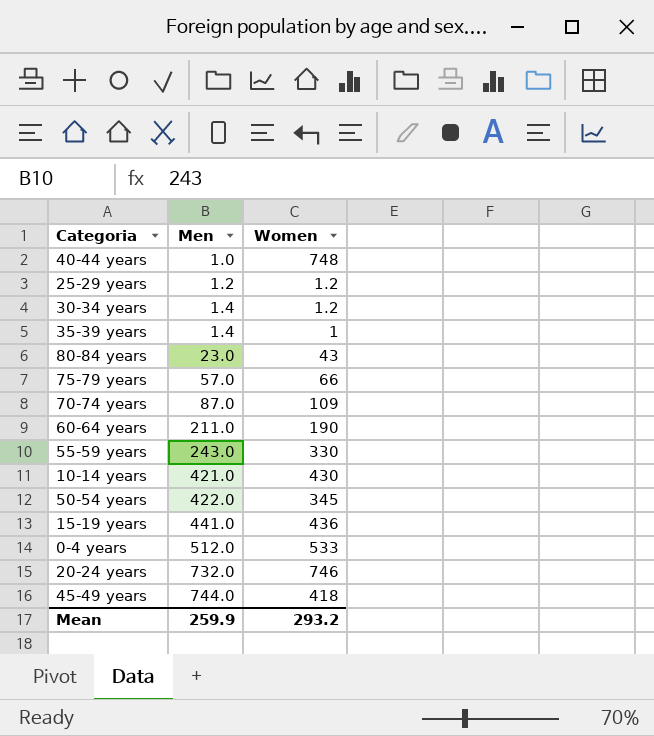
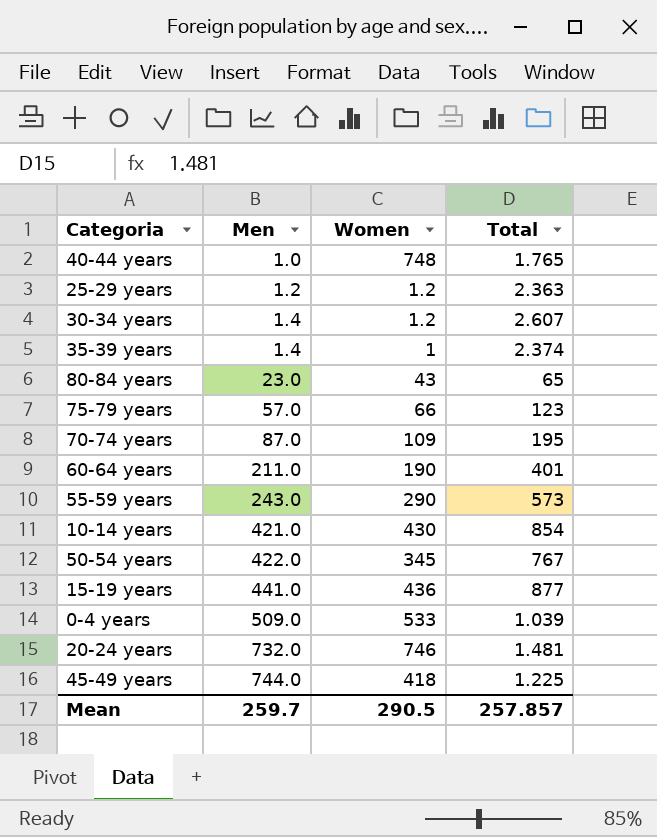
column Total | position: none -> 4
55-59 years | Women: 330 -> 290
0-4 years | Men: 512.0 -> 509.0
Mean | Men: 259.9 -> 259.7
Mean | Women: 293.2 -> 290.5

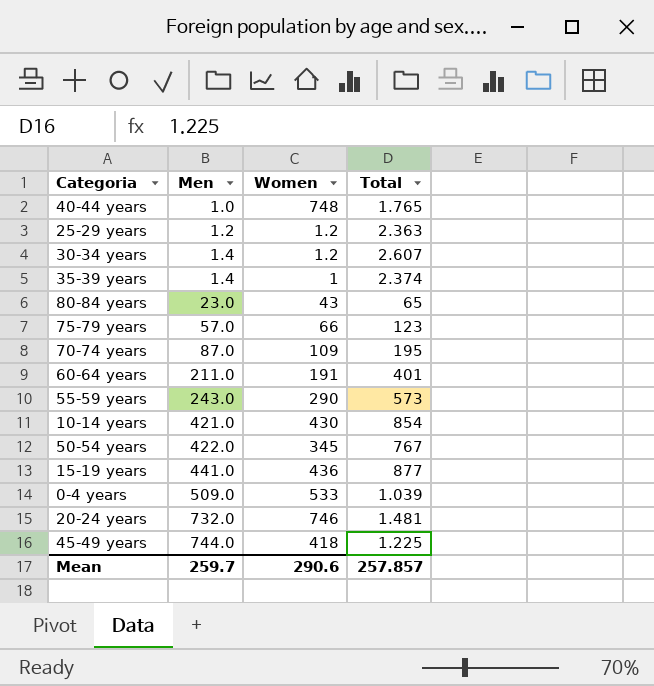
60-64 years | Women: 190 -> 191
Mean | Women: 290.5 -> 290.6

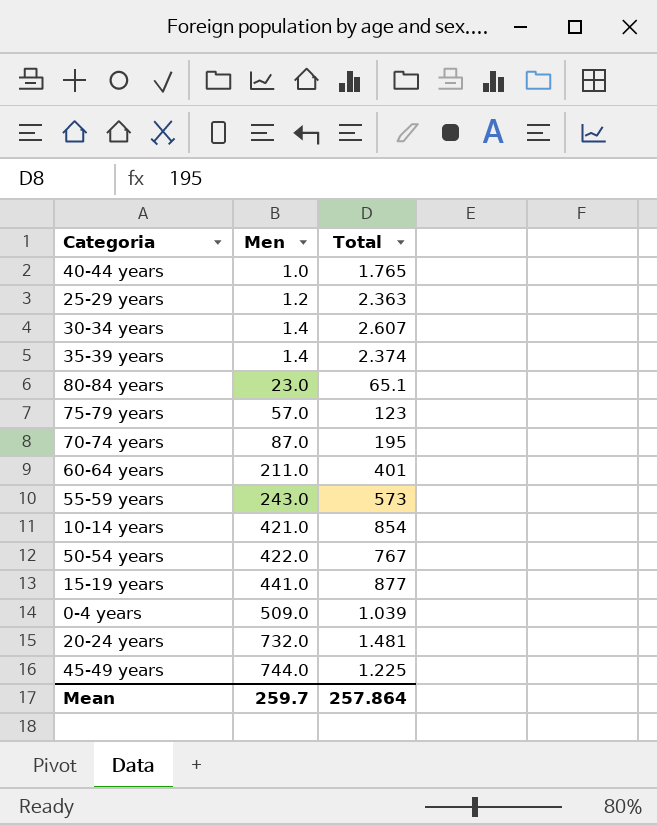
column Women | position: 3 -> none
80-84 years | Total: 65 -> 65.1
Mean | Total: 257.857 -> 257.864

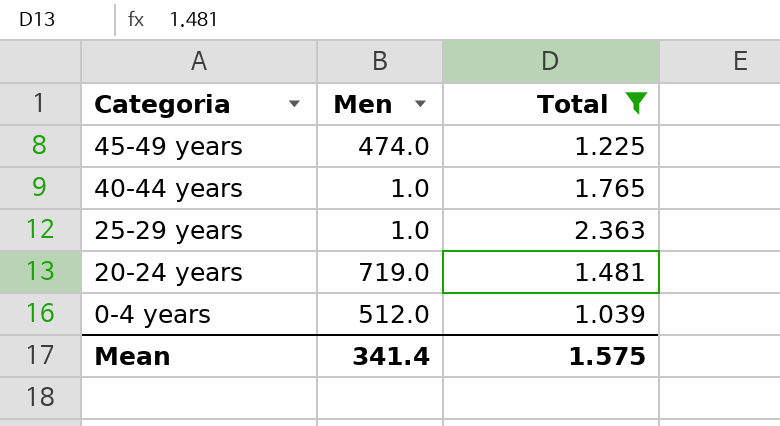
filter: none -> Total <= 2.363
row order: Men ascending -> Categoria descending
45-49 years | Men: 744.0 -> 474.0
25-29 years | Men: 1.2 -> 1.0
20-24 years | Men: 732.0 -> 719.0
0-4 years | Men: 509.0 -> 512.0
Mean | Men: 259.7 -> 341.4
Mean | Total: 257.864 -> 1.575

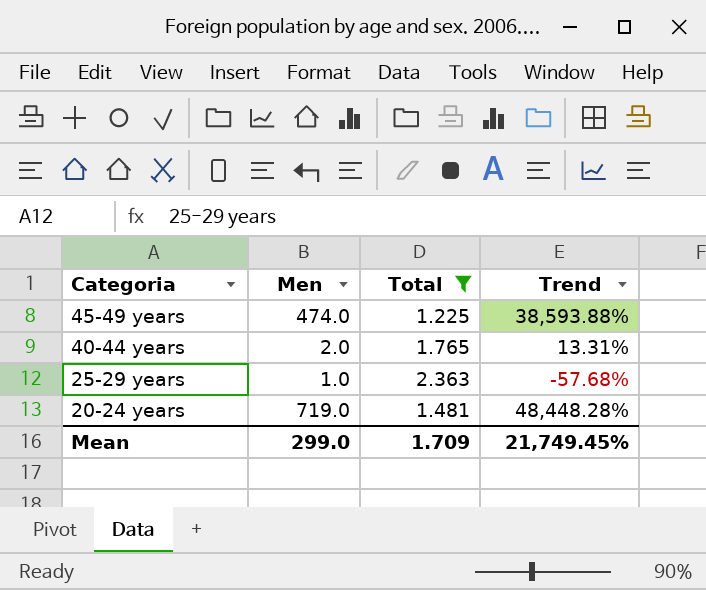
column Trend | formula: none -> ([Men] - [Total]) / [Total]
row 0-4 years: 512.0 | 1.039 -> none
40-44 years | Men: 1.0 -> 2.0
Mean | Men: 341.4 -> 299.0
Mean | Total: 1.575 -> 1.709

